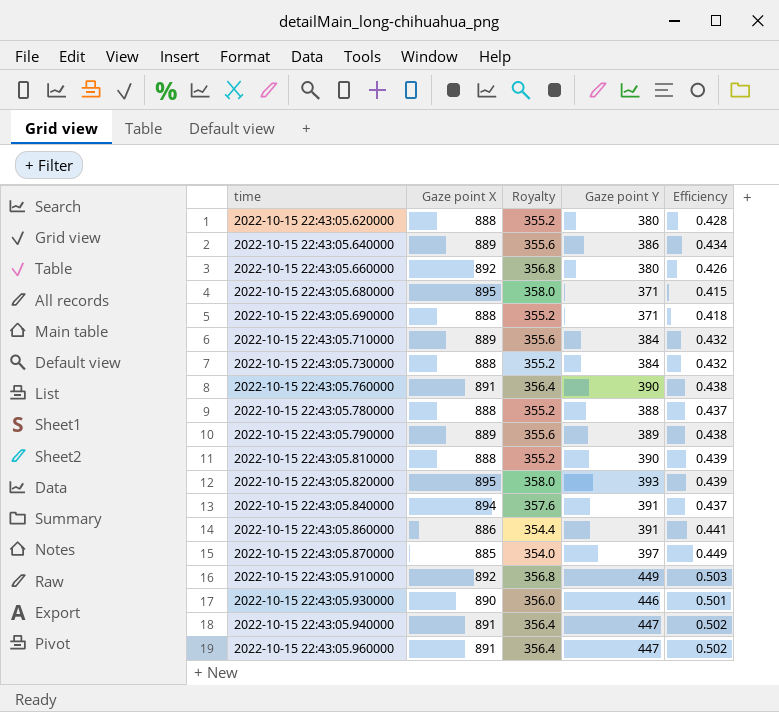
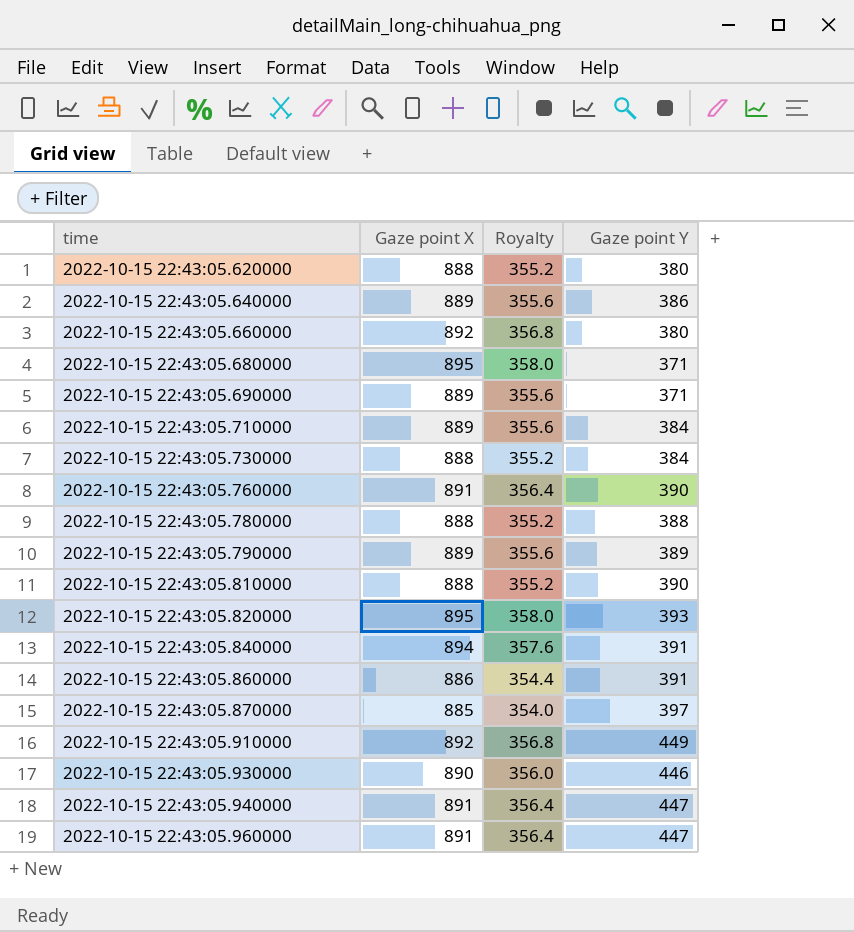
column Efficiency | formula: [Gaze point Y] / [Gaze point X] -> none
2022-10-15 22:43:05.690000 | Gaze point X: 888 -> 889
2022-10-15 22:43:05.690000 | Royalty: 355.2 -> 355.6

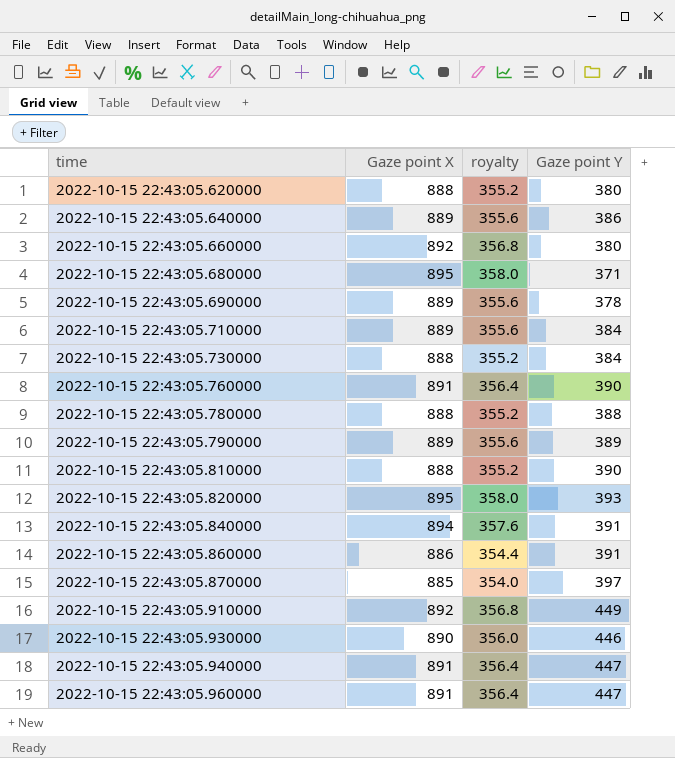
column name: Royalty -> royalty
2022-10-15 22:43:05.690000 | Gaze point Y: 371 -> 378

